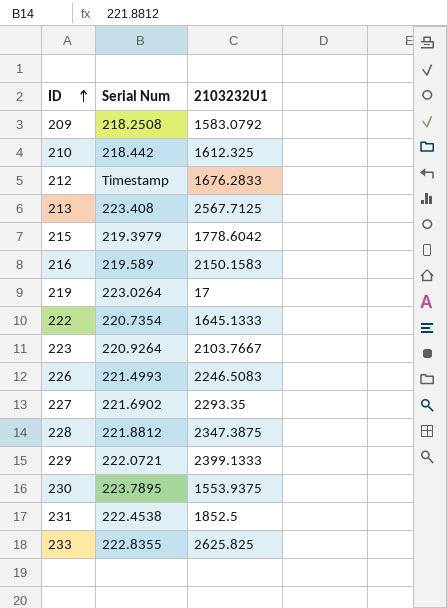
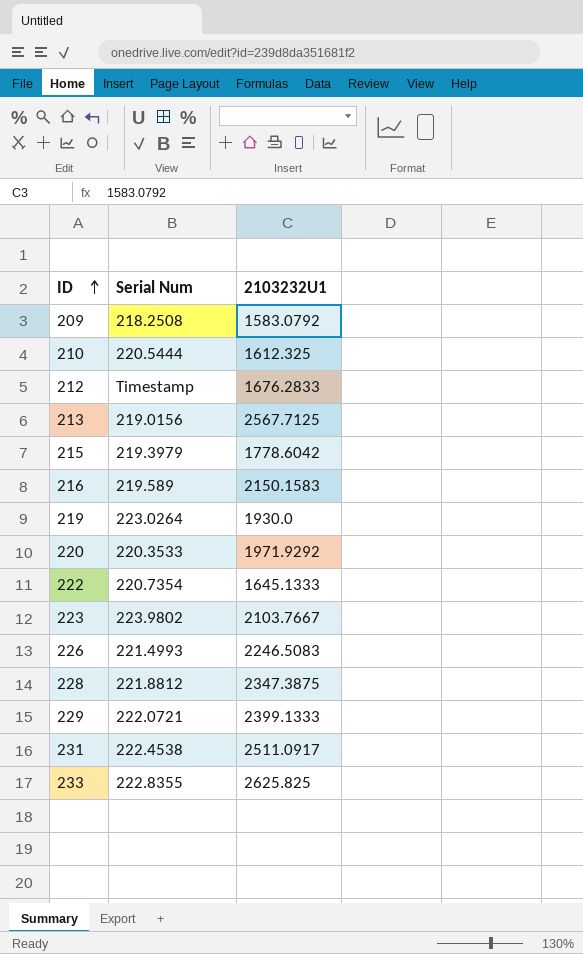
row 227: 221.6902 | 2293.35 -> none
row 230: 223.7895 | 1553.9375 -> none
210 | Serial Num: 218.442 -> 220.5444
213 | Serial Num: 223.408 -> 219.0156
219 | 2103232U1: 17 -> 1930.0
row 220: none -> 220.3533 | 1971.9292
223 | Serial Num: 220.9264 -> 223.9802
231 | 2103232U1: 1852.5 -> 2511.0917

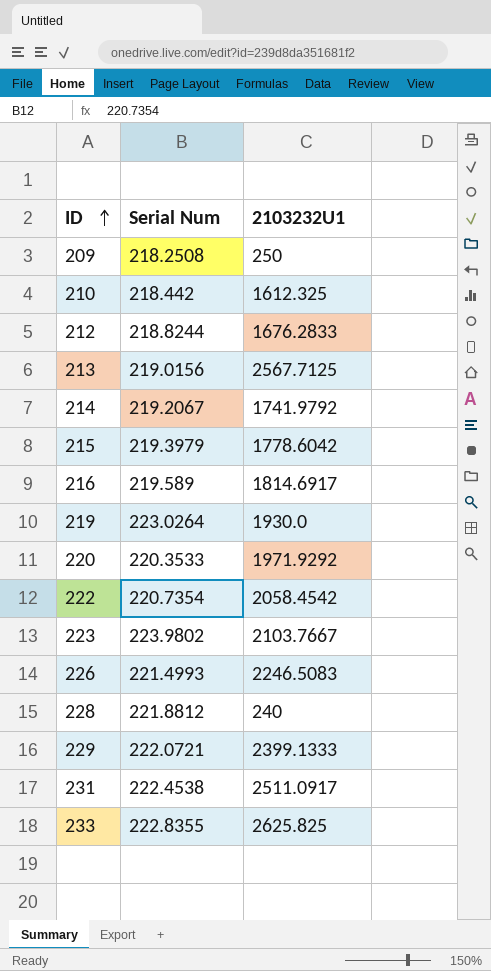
209 | 2103232U1: 1583.0792 -> 250
210 | Serial Num: 220.5444 -> 218.442
212 | Serial Num: Timestamp -> 218.8244
row 214: none -> 219.2067 | 1741.9792
216 | 2103232U1: 2150.1583 -> 1814.6917
222 | 2103232U1: 1645.1333 -> 2058.4542
228 | 2103232U1: 2347.3875 -> 240

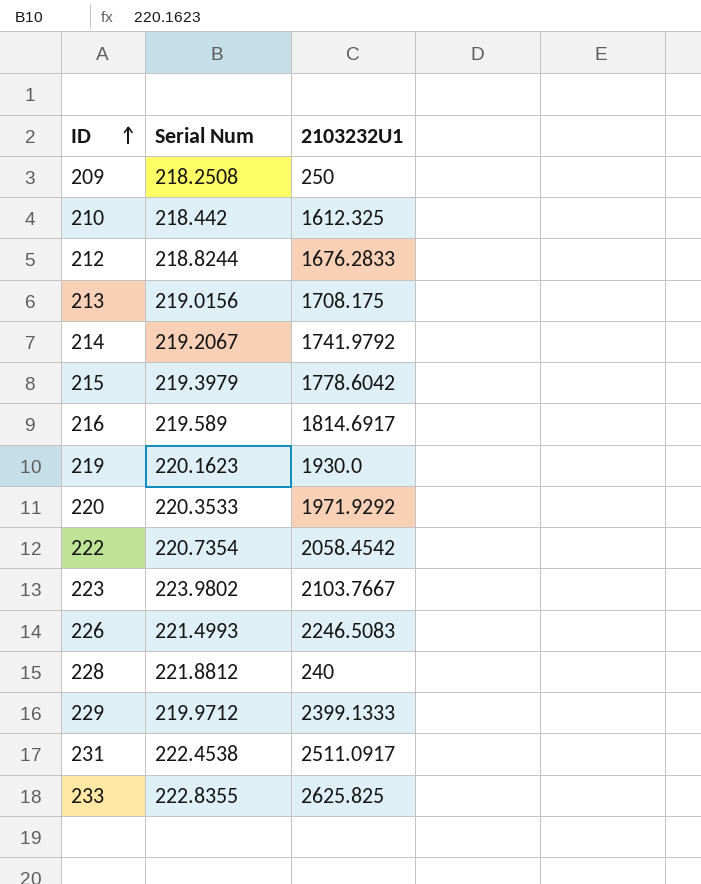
213 | 2103232U1: 2567.7125 -> 1708.175
219 | Serial Num: 223.0264 -> 220.1623
229 | Serial Num: 222.0721 -> 219.9712

